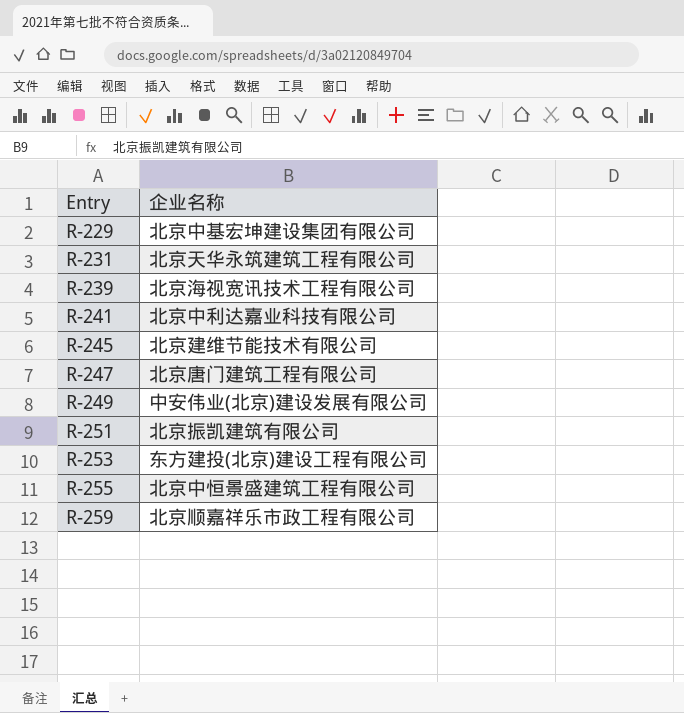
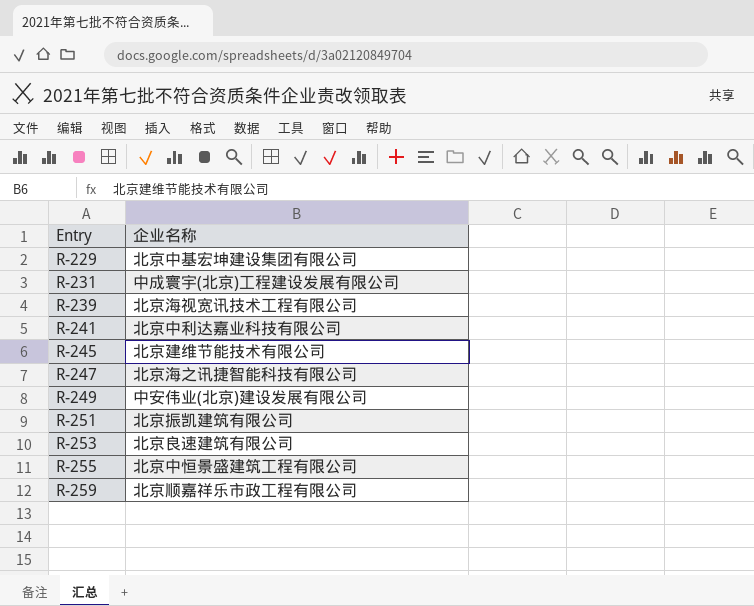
R-231 | 企业名称: 北京天华永筑建筑工程有限公司 -> 中成寰宇(北京)工程建设发展有限公司
R-247 | 企业名称: 北京唐门建筑工程有限公司 -> 北京海之讯捷智能科技有限公司
R-253 | 企业名称: 东方建投(北京)建设工程有限公司 -> 北京良速建筑有限公司

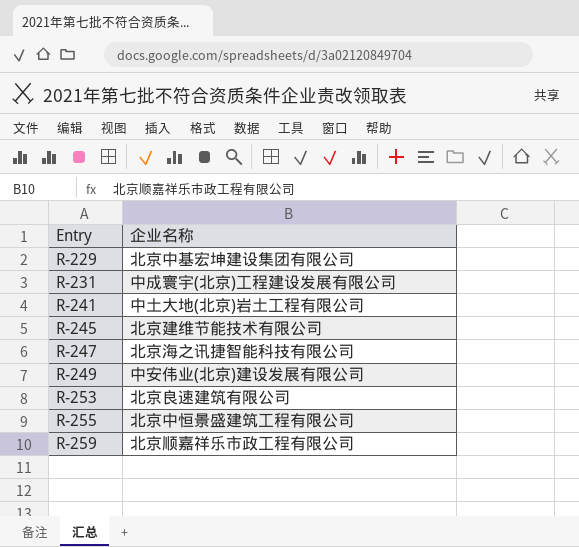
row R-239: 北京海视宽讯技术工程有限公司 -> none
row R-251: 北京振凯建筑有限公司 -> none
R-241 | 企业名称: 北京中利达嘉业科技有限公司 -> 中土大地(北京)岩土工程有限公司

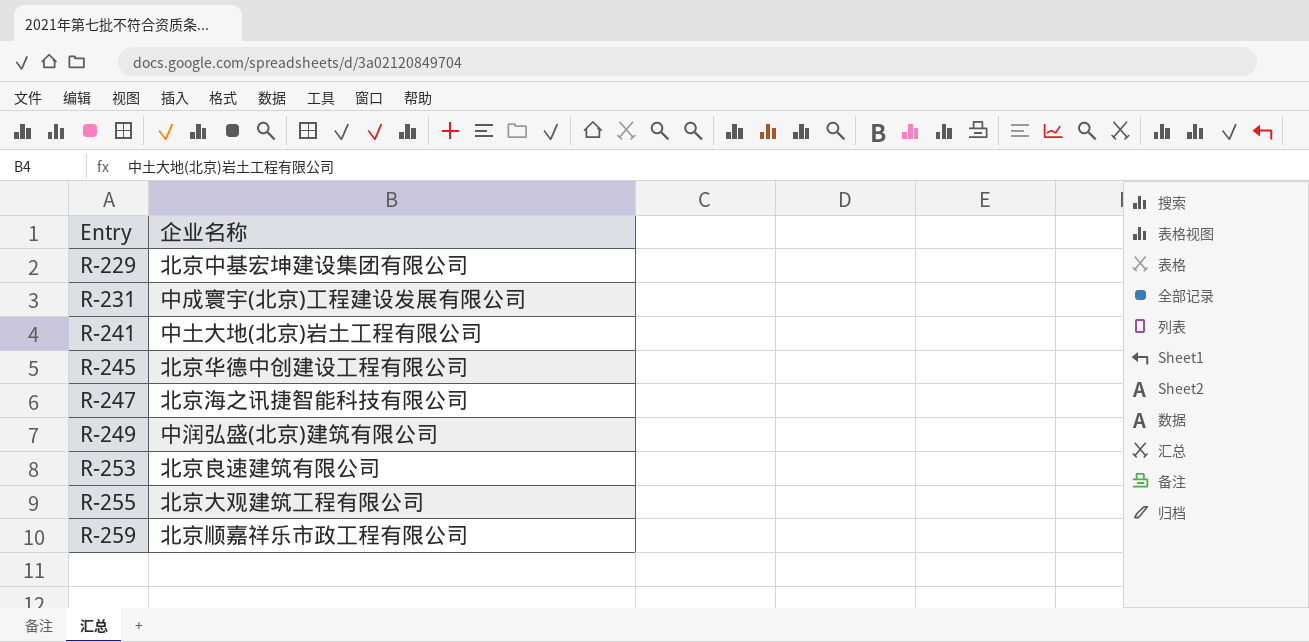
R-245 | 企业名称: 北京建维节能技术有限公司 -> 北京华德中创建设工程有限公司
R-249 | 企业名称: 中安伟业(北京)建设发展有限公司 -> 中润弘盛(北京)建筑有限公司
R-255 | 企业名称: 北京中恒景盛建筑工程有限公司 -> 北京大观建筑工程有限公司

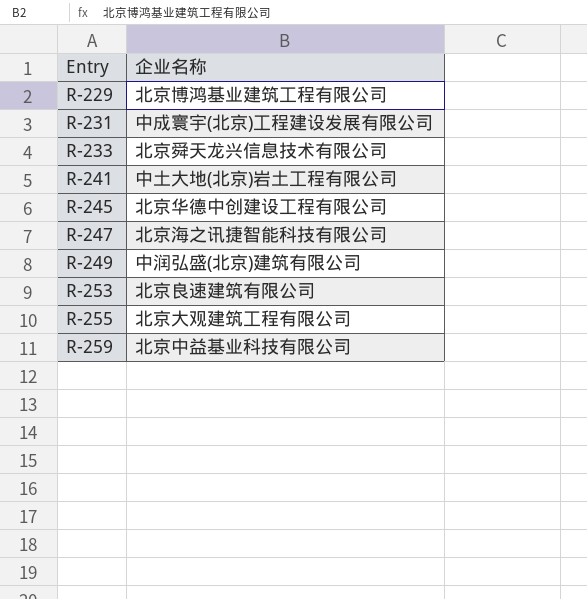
R-229 | 企业名称: 北京中基宏坤建设集团有限公司 -> 北京博鸿基业建筑工程有限公司
row R-233: none -> 北京舜天龙兴信息技术有限公司
R-259 | 企业名称: 北京顺嘉祥乐市政工程有限公司 -> 北京中益基业科技有限公司

